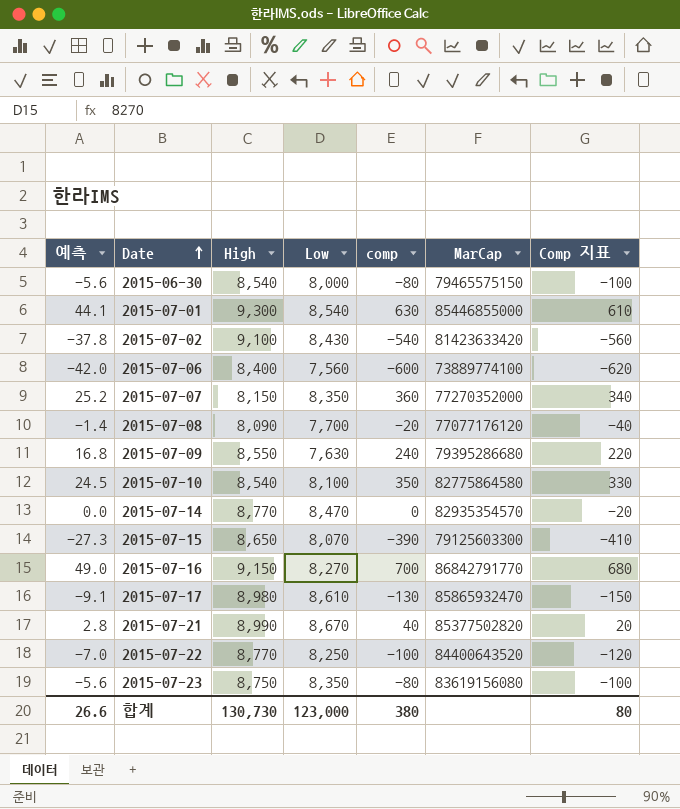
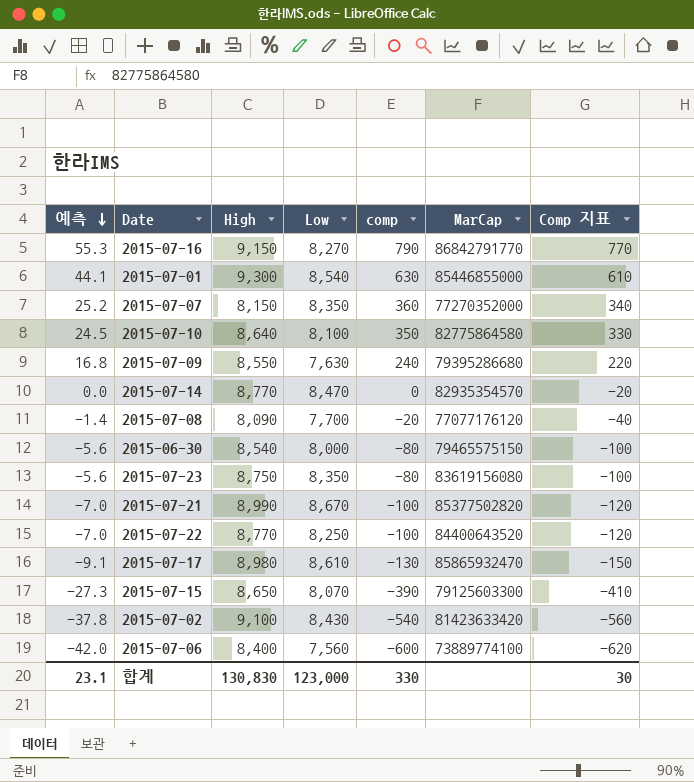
row order: Date ascending -> 예측 descending
2015-07-16 | 예측: 49.0 -> 55.3
2015-07-16 | comp: 700 -> 790
2015-07-16 | Comp 지표: 680 -> 770
2015-07-10 | High: 8,540 -> 8,640
2015-07-21 | 예측: 2.8 -> -7.0
2015-07-21 | comp: 40 -> -100
2015-07-21 | Comp 지표: 20 -> -120
합계 | 예측: 26.6 -> 23.1
합계 | High: 130,730 -> 130,830
합계 | comp: 380 -> 330
합계 | Comp 지표: 80 -> 30

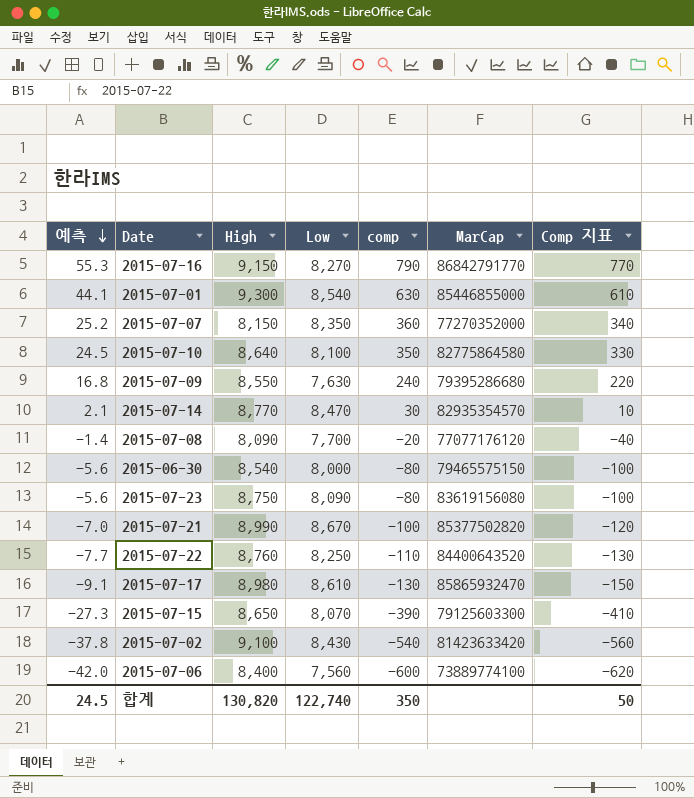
2015-07-14 | 예측: 0.0 -> 2.1
2015-07-14 | comp: 0 -> 30
2015-07-14 | Comp 지표: -20 -> 10
2015-07-23 | Low: 8,350 -> 8,090
2015-07-22 | 예측: -7.0 -> -7.7
2015-07-22 | High: 8,770 -> 8,760
2015-07-22 | comp: -100 -> -110
2015-07-22 | Comp 지표: -120 -> -130
합계 | 예측: 23.1 -> 24.5
합계 | High: 130,830 -> 130,820
합계 | Low: 123,000 -> 122,740
합계 | comp: 330 -> 350
합계 | Comp 지표: 30 -> 50

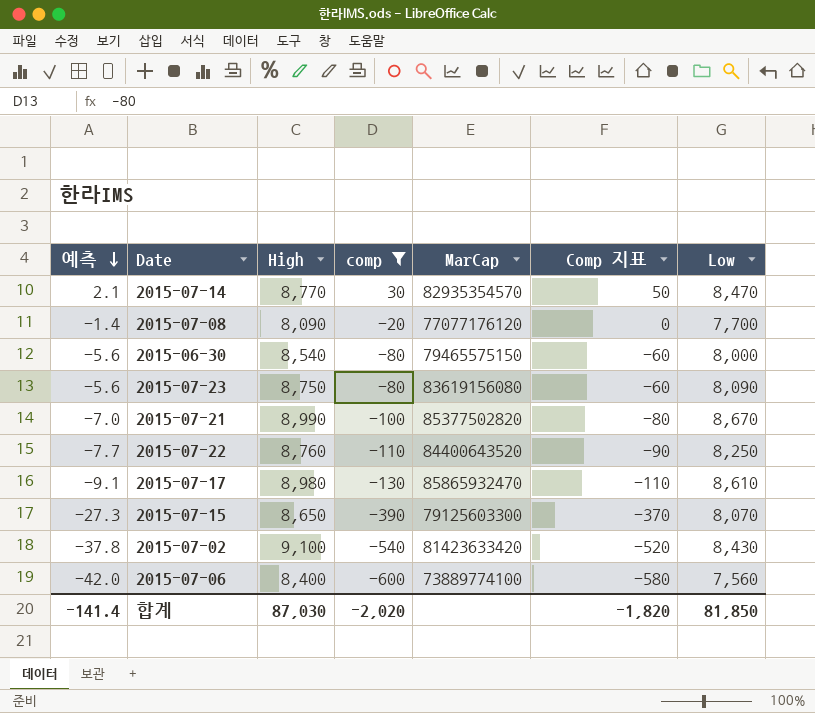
filter: none -> comp <= 30
column Comp 지표 | formula: [comp] - 20 -> [comp] + 20
column Low | position: 4 -> 7
합계 | 예측: 24.5 -> -141.4
합계 | High: 130,820 -> 87,030
합계 | comp: 350 -> -2,020
합계 | Comp 지표: 50 -> -1,820
합계 | Low: 122,740 -> 81,850

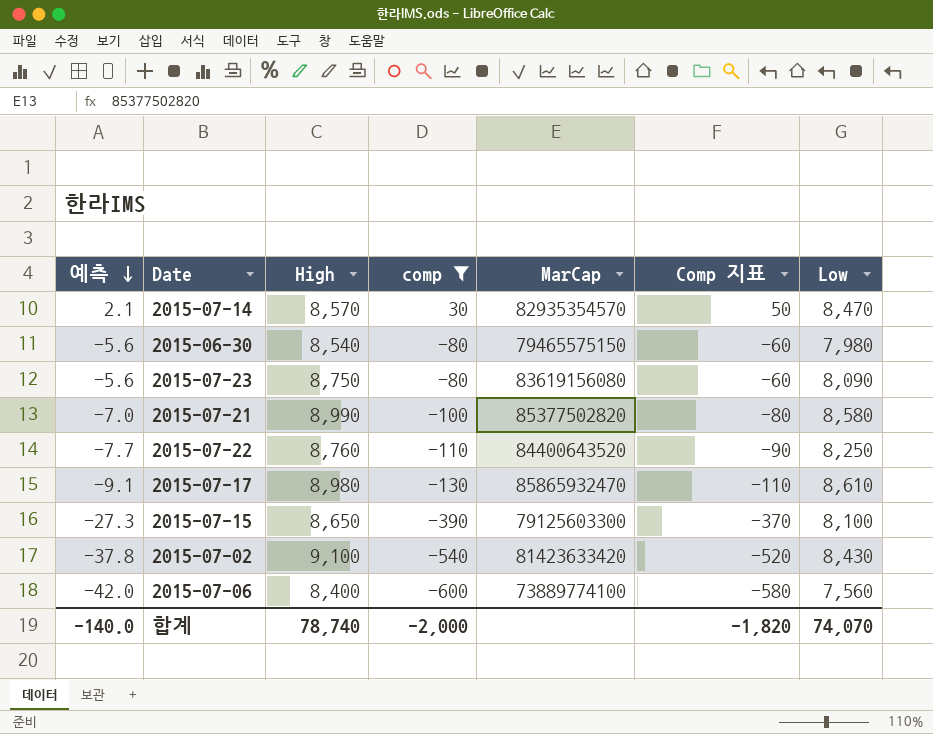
row 2015-07-08: -1.4 | 8,090 | -20 | 77077176120 | 0 | 7,700 -> none
2015-07-14 | High: 8,770 -> 8,570
2015-06-30 | Low: 8,000 -> 7,980
2015-07-21 | Low: 8,670 -> 8,580
2015-07-15 | Low: 8,070 -> 8,100
합계 | 예측: -141.4 -> -140.0
합계 | High: 87,030 -> 78,740
합계 | comp: -2,020 -> -2,000
합계 | Low: 81,850 -> 74,070

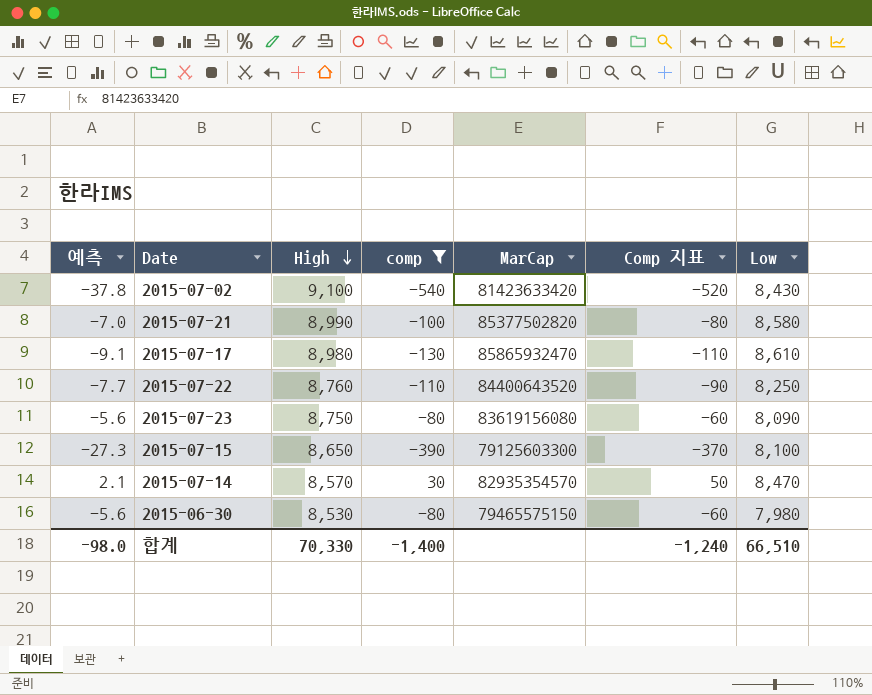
row order: 예측 descending -> High descending
row 2015-07-06: -42.0 | 8,400 | -600 | 73889774100 | -580 | 7,560 -> none
2015-06-30 | High: 8,540 -> 8,530
합계 | 예측: -140.0 -> -98.0
합계 | High: 78,740 -> 70,330
합계 | comp: -2,000 -> -1,400
합계 | Comp 지표: -1,820 -> -1,240
합계 | Low: 74,070 -> 66,510

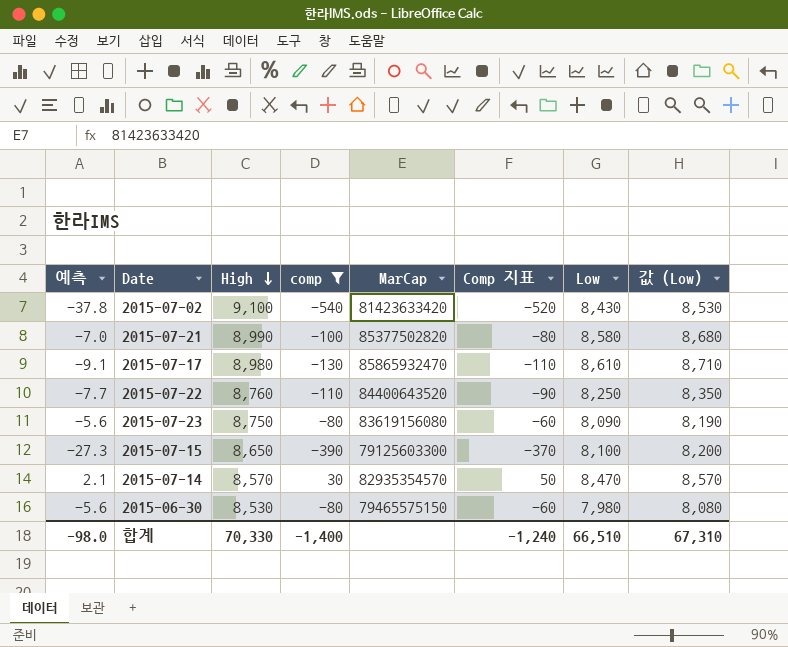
column 값 (Low) | formula: none -> [Low] + 100

